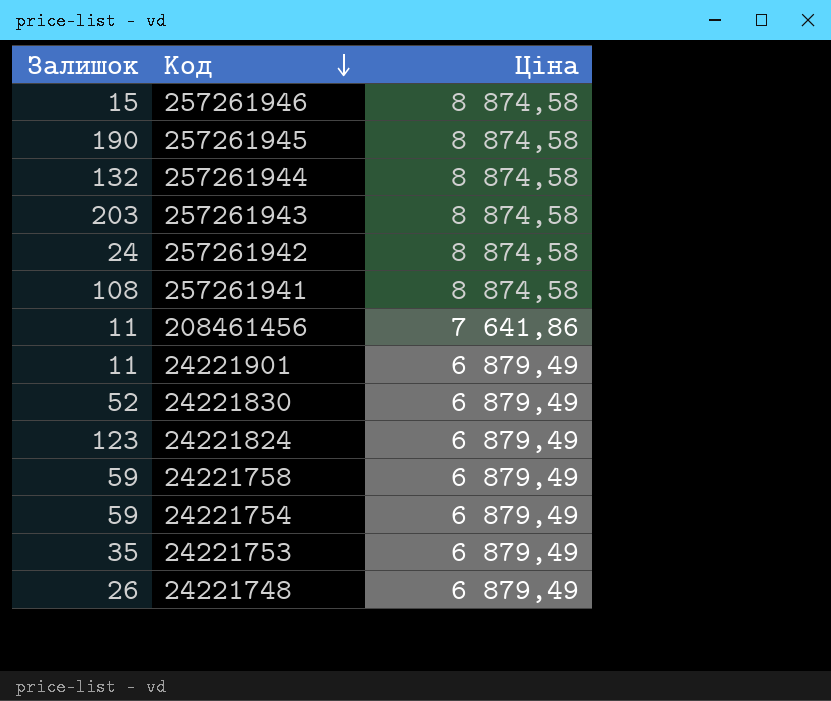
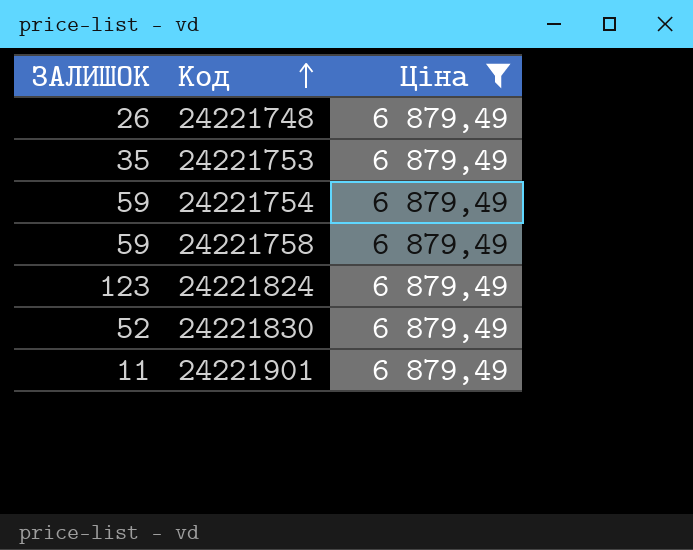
filter: none -> Ціна = 6 879,49
row order: Код descending -> Код ascending
column name: Залишок -> ЗАЛИШОК

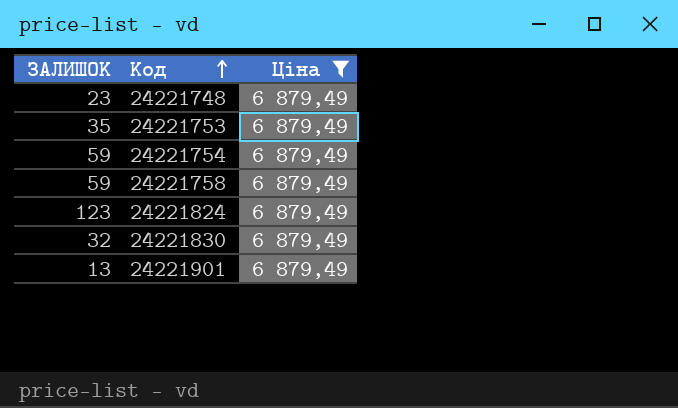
24221748 | ЗАЛИШОК: 26 -> 23
24221830 | ЗАЛИШОК: 52 -> 32
24221901 | ЗАЛИШОК: 11 -> 13

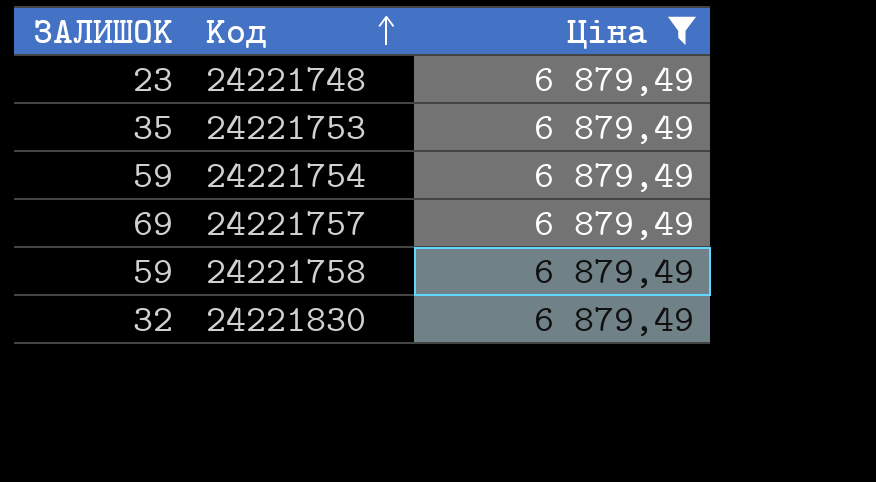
row 24221824: 123 | 6 879,49 -> none
row 24221901: 13 | 6 879,49 -> none
row 24221757: none -> 69 | 6 879,49

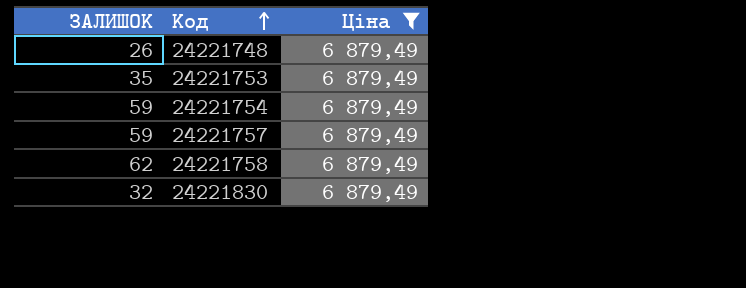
24221748 | ЗАЛИШОК: 23 -> 26
24221757 | ЗАЛИШОК: 69 -> 59
24221758 | ЗАЛИШОК: 59 -> 62

